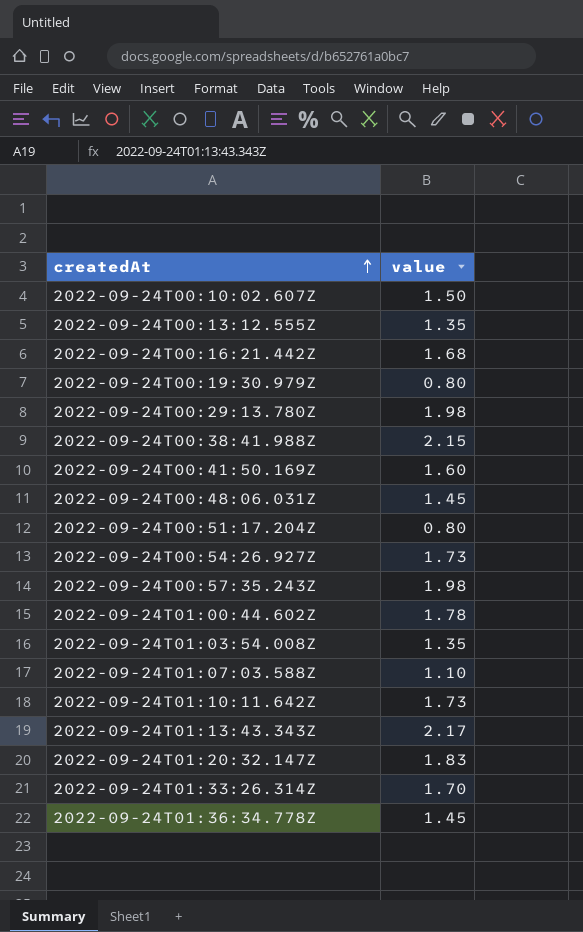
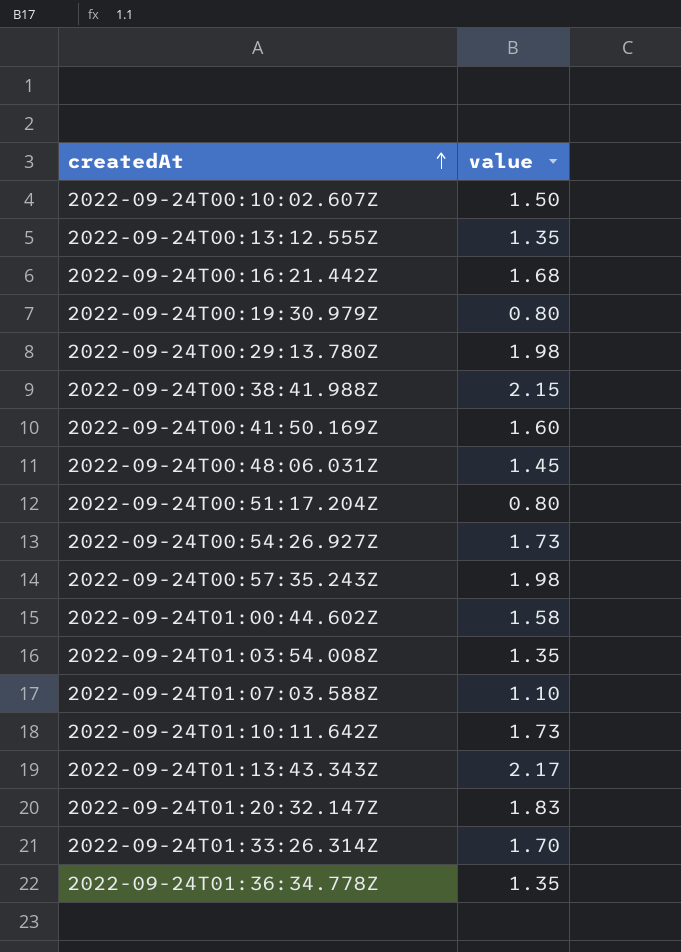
2022-09-24T01:00:44.602Z | value: 1.78 -> 1.58
2022-09-24T01:36:34.778Z | value: 1.45 -> 1.35

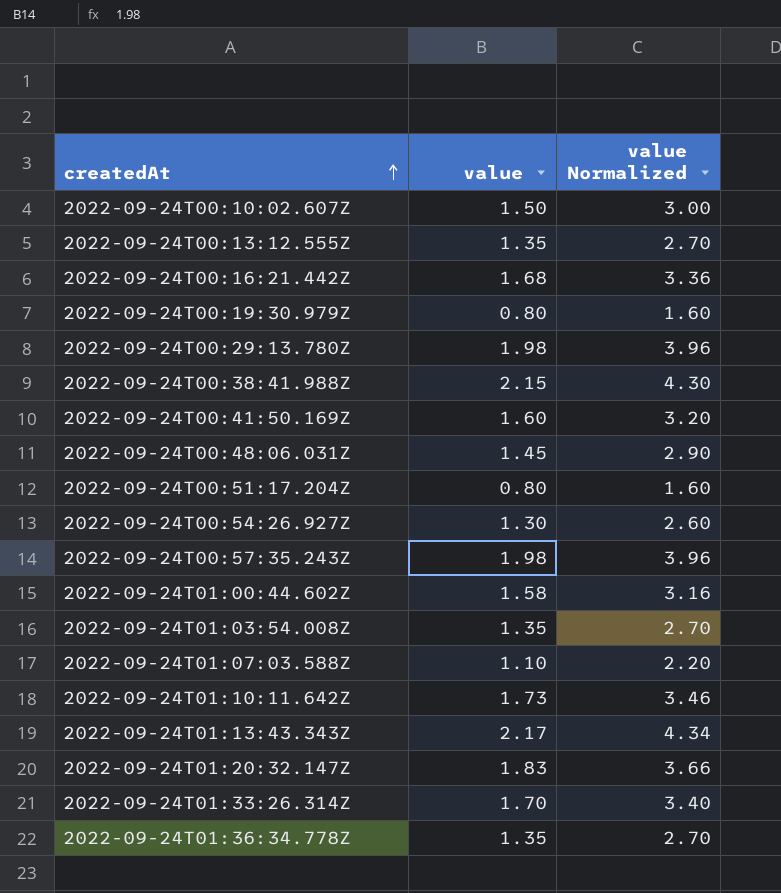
column value Normalized | formula: none -> [value] * 2
2022-09-24T00:54:26.927Z | value: 1.73 -> 1.30

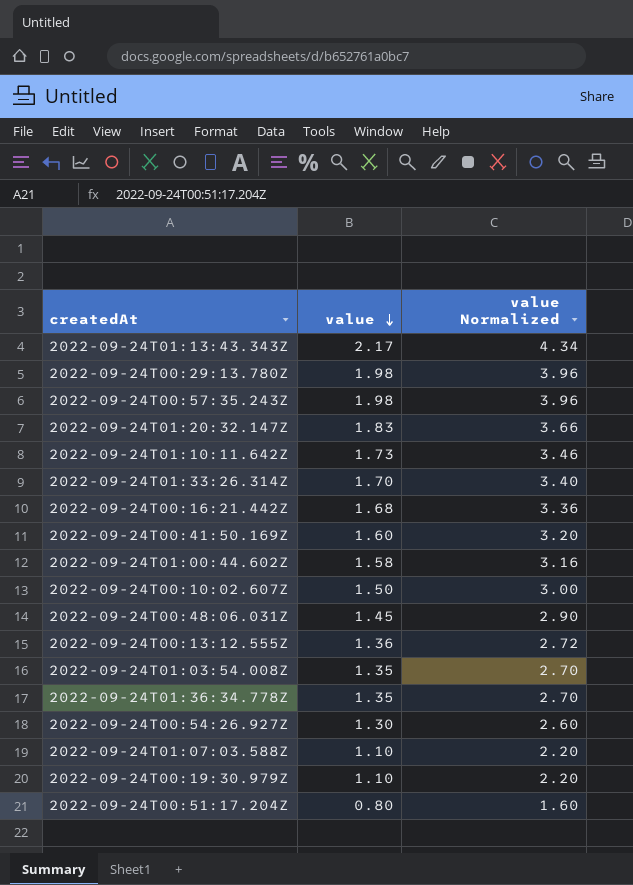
row order: createdAt ascending -> value descending
row 2022-09-24T00:38:41.988Z: 2.15 | 4.30 -> none
2022-09-24T00:13:12.555Z | value: 1.35 -> 1.36
2022-09-24T00:13:12.555Z | value Normalized: 2.70 -> 2.72
2022-09-24T00:19:30.979Z | value: 0.80 -> 1.10
2022-09-24T00:19:30.979Z | value Normalized: 1.60 -> 2.20

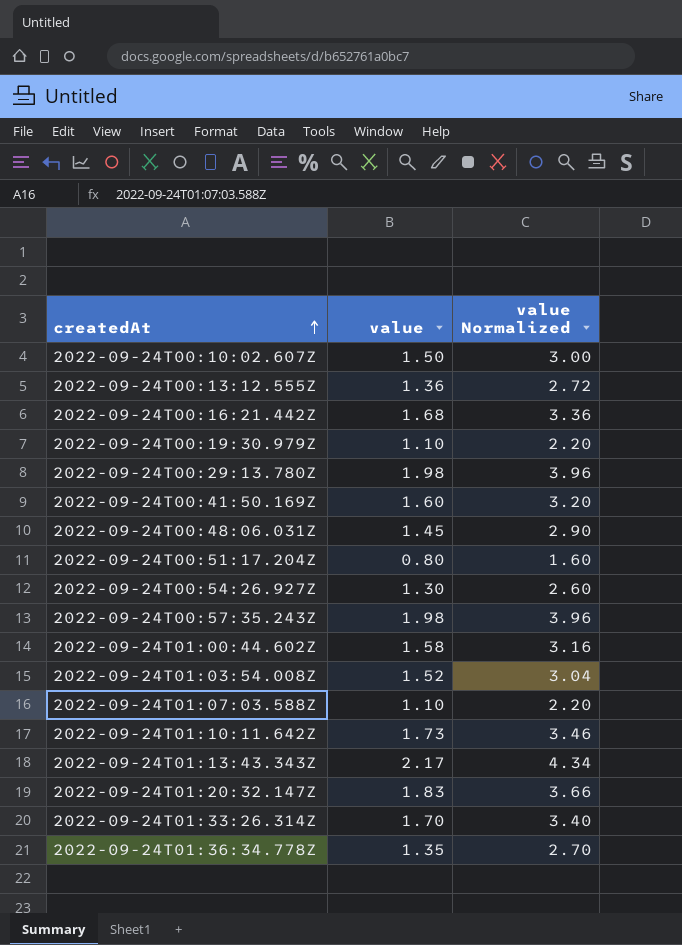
row order: value descending -> createdAt ascending
2022-09-24T01:03:54.008Z | value: 1.35 -> 1.52
2022-09-24T01:03:54.008Z | value Normalized: 2.70 -> 3.04

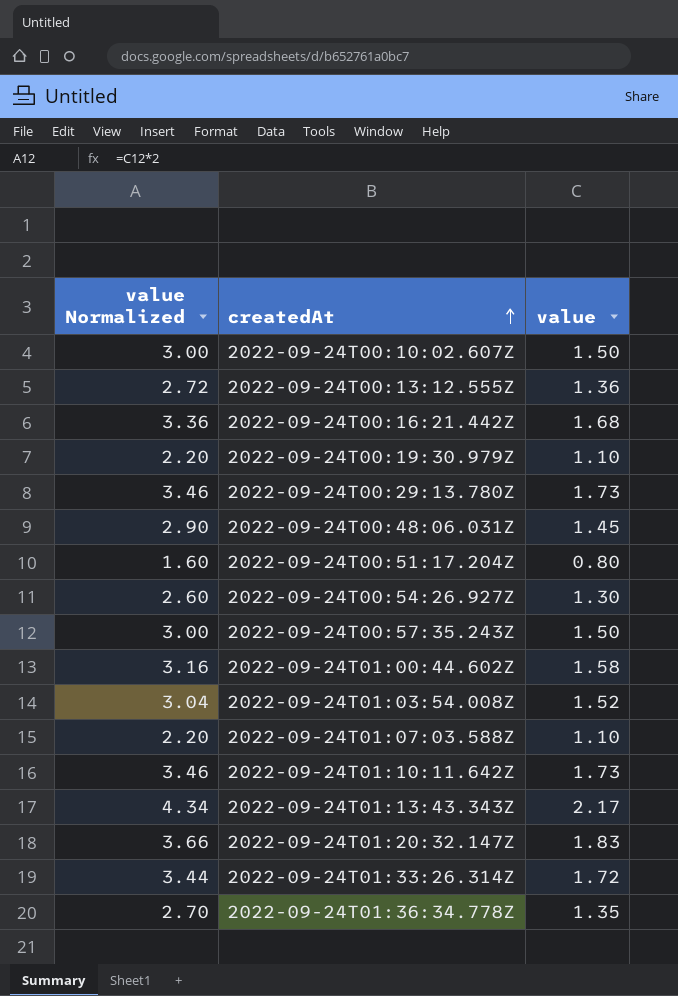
column value Normalized | position: 3 -> 1
row 2022-09-24T00:41:50.169Z: 1.60 | 3.20 -> none
2022-09-24T00:29:13.780Z | value Normalized: 3.96 -> 3.46
2022-09-24T00:29:13.780Z | value: 1.98 -> 1.73
2022-09-24T00:57:35.243Z | value Normalized: 3.96 -> 3.00
2022-09-24T00:57:35.243Z | value: 1.98 -> 1.50
2022-09-24T01:33:26.314Z | value Normalized: 3.40 -> 3.44
2022-09-24T01:33:26.314Z | value: 1.70 -> 1.72

